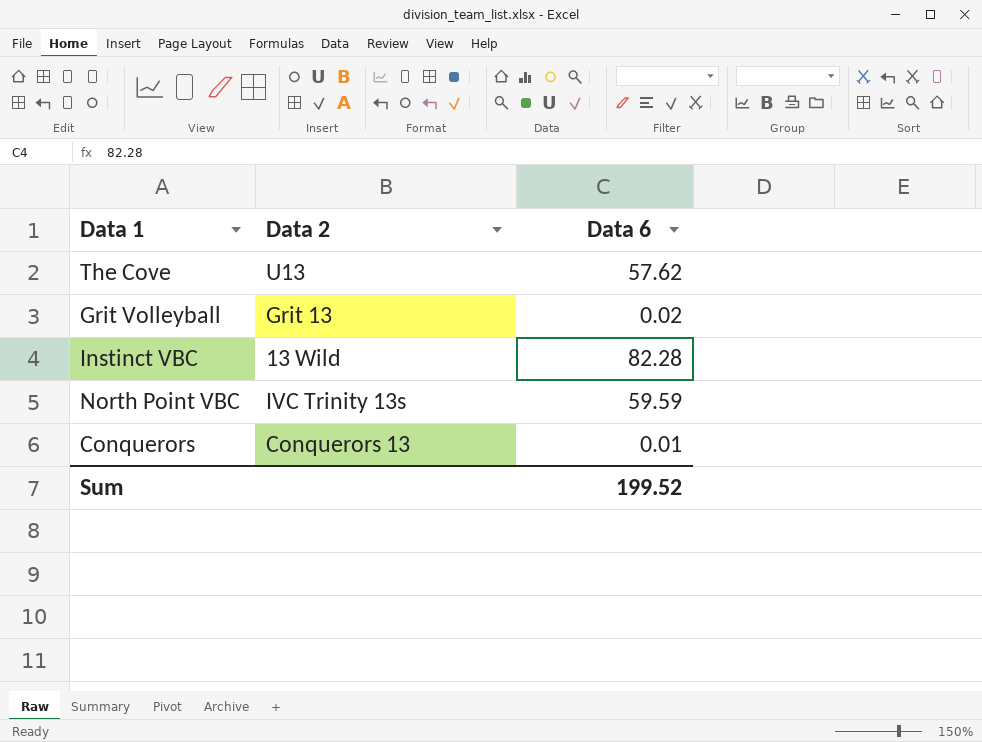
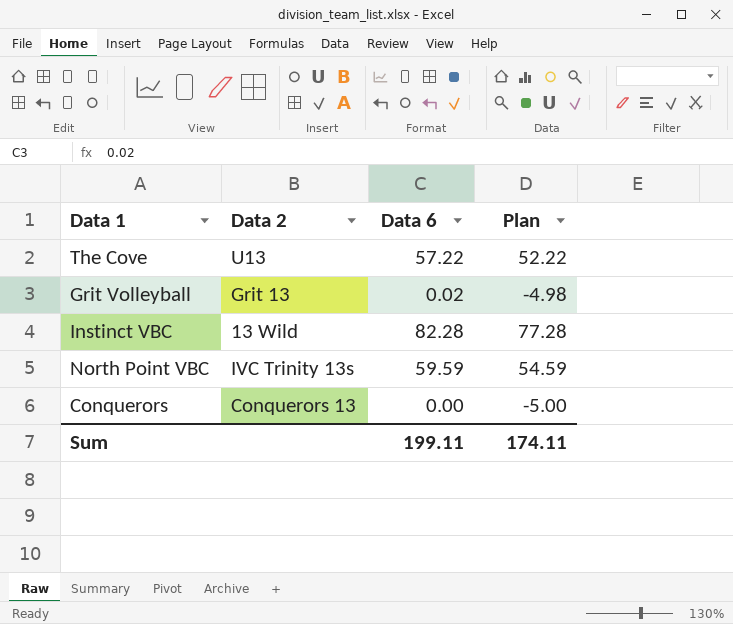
column Plan | formula: none -> [Data 6] - 5
The Cove | Data 6: 57.62 -> 57.22
Conquerors | Data 6: 0.01 -> 0.00
Sum | Data 6: 199.52 -> 199.11

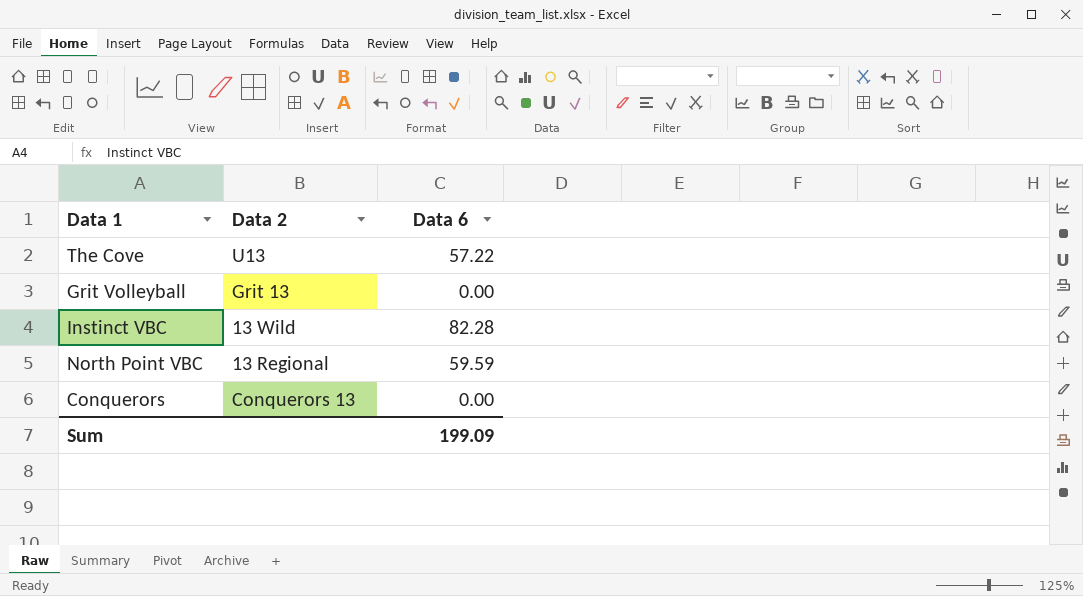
column Plan | formula: [Data 6] - 5 -> none
Grit Volleyball | Data 6: 0.02 -> 0.00
North Point VBC | Data 2: IVC Trinity 13s -> 13 Regional
Sum | Data 6: 199.11 -> 199.09

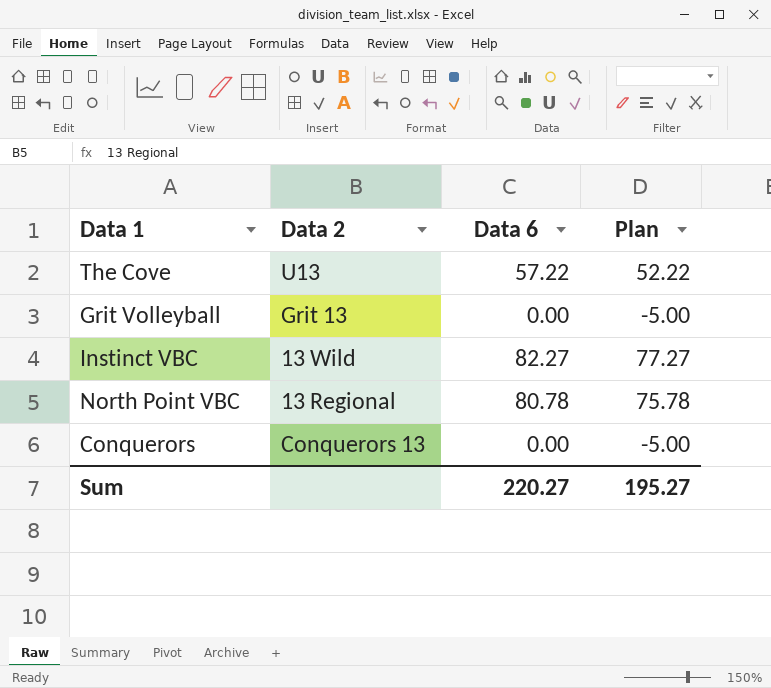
column Plan | formula: none -> [Data 6] - 5
Instinct VBC | Data 6: 82.28 -> 82.27
North Point VBC | Data 6: 59.59 -> 80.78
Sum | Data 6: 199.09 -> 220.27

